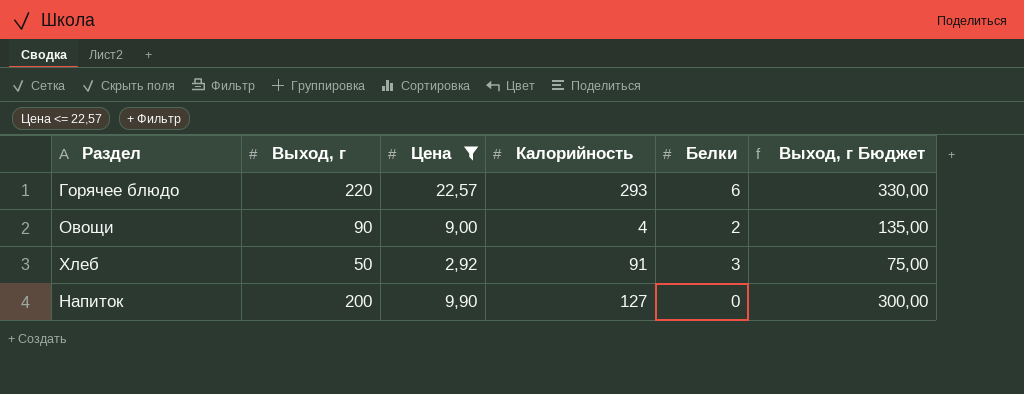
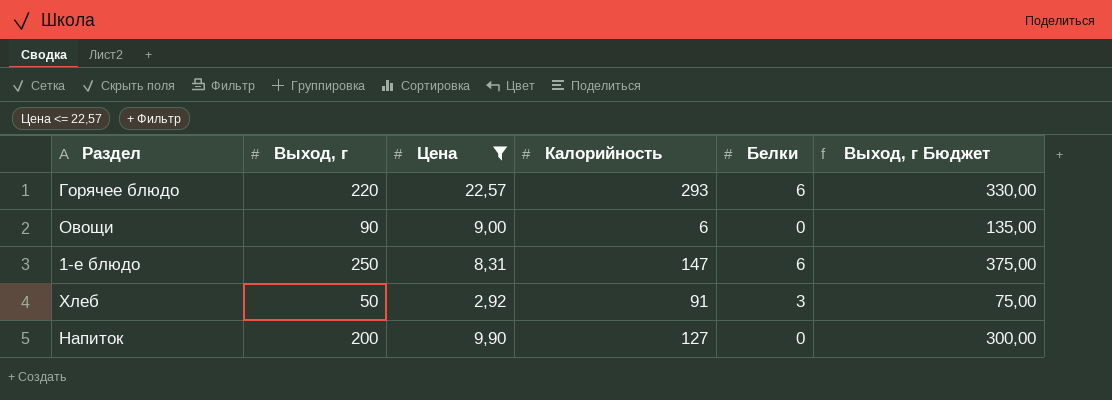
Овощи | Калорийность: 4 -> 6
Овощи | Белки: 2 -> 0
row 1-е блюдо: none -> 250 | 8,31 | 147 | 6 | 375,00

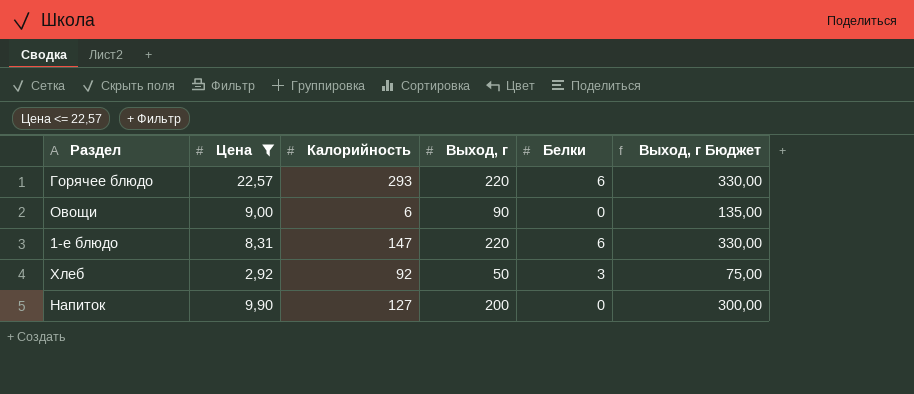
column Выход, г | position: 2 -> 4
1-е блюдо | Выход, г: 250 -> 220
1-е блюдо | Выход, г Бюджет: 375,00 -> 330,00
Хлеб | Калорийность: 91 -> 92

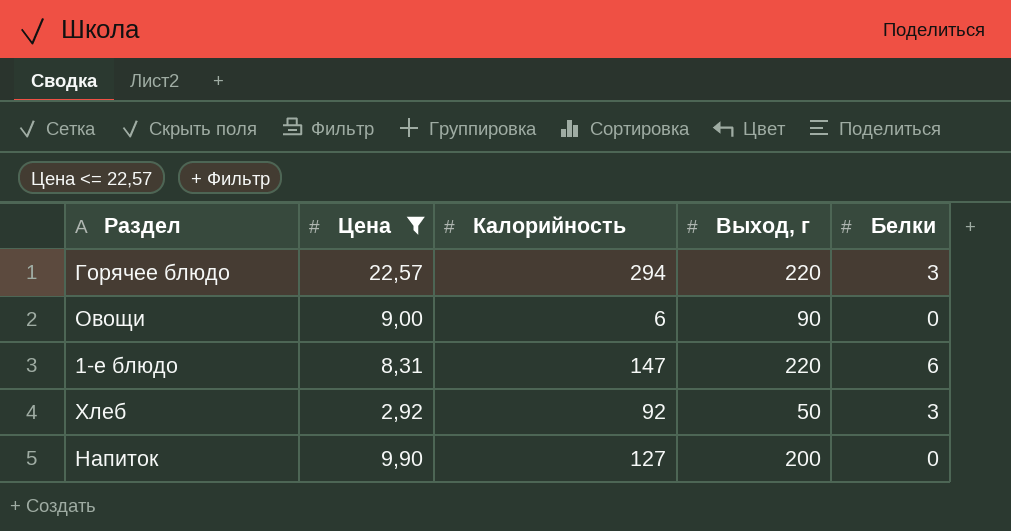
column Выход, г Бюджет | formula: [Выход, г] * 1,5 -> none
Горячее блюдо | Калорийность: 293 -> 294
Горячее блюдо | Белки: 6 -> 3

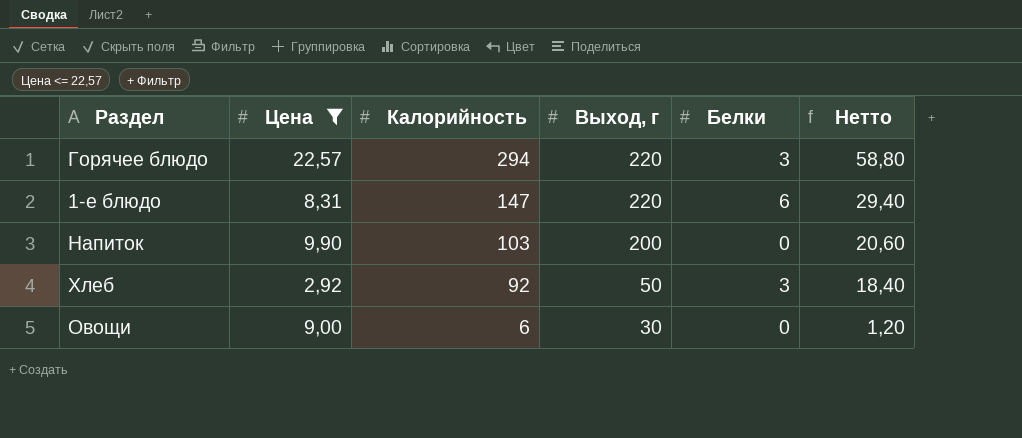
row order: none -> Калорийность descending
column Нетто | formula: none -> [Калорийность] * 0,2
Напиток | Калорийность: 127 -> 103
Овощи | Выход, г: 90 -> 30

